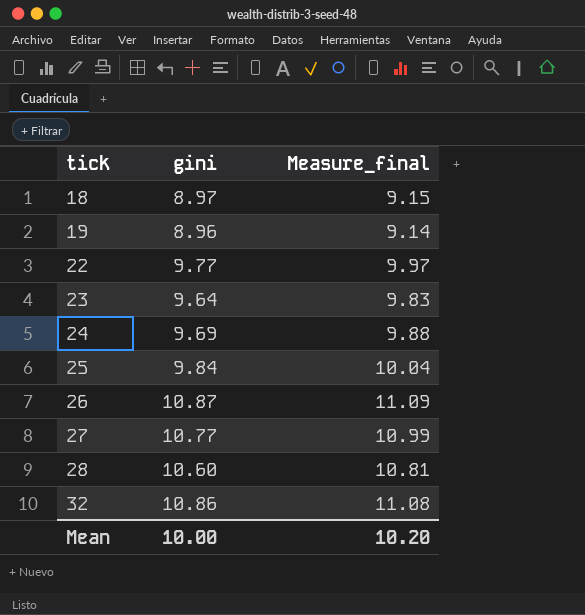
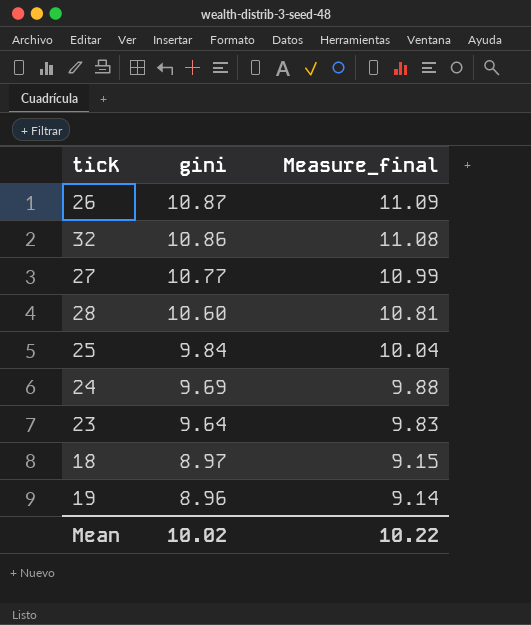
row order: tick ascending -> gini descending
row 22: 9.77 | 9.97 -> none
Mean | gini: 10.00 -> 10.02
Mean | Measure_final: 10.20 -> 10.22

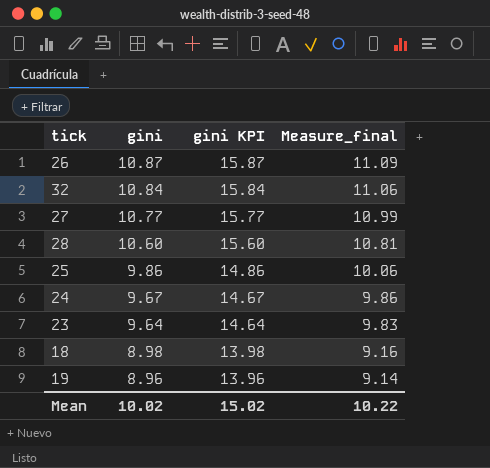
column gini KPI | formula: none -> [gini] + 5
32 | gini: 10.86 -> 10.84
32 | Measure_final: 11.08 -> 11.06
25 | gini: 9.84 -> 9.86
25 | Measure_final: 10.04 -> 10.06
24 | gini: 9.69 -> 9.67
24 | Measure_final: 9.88 -> 9.86
18 | gini: 8.97 -> 8.98
18 | Measure_final: 9.15 -> 9.16

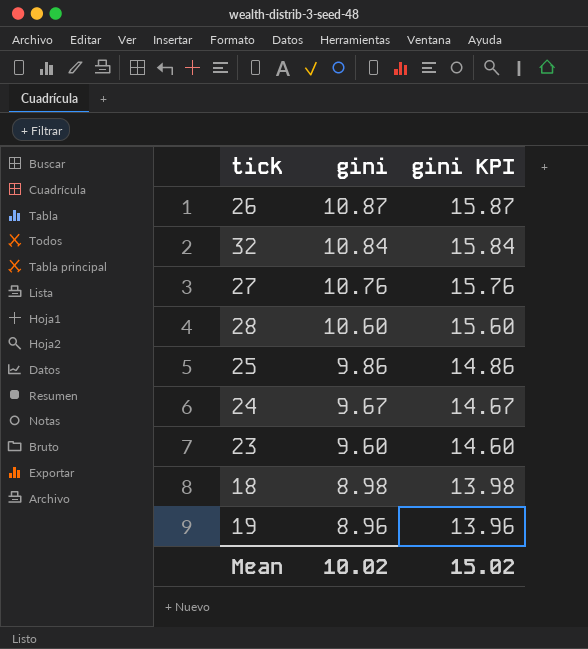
column Measure_final | formula: [gini] * 1.02 -> none
27 | gini: 10.77 -> 10.76
27 | gini KPI: 15.77 -> 15.76
23 | gini: 9.64 -> 9.60
23 | gini KPI: 14.64 -> 14.60

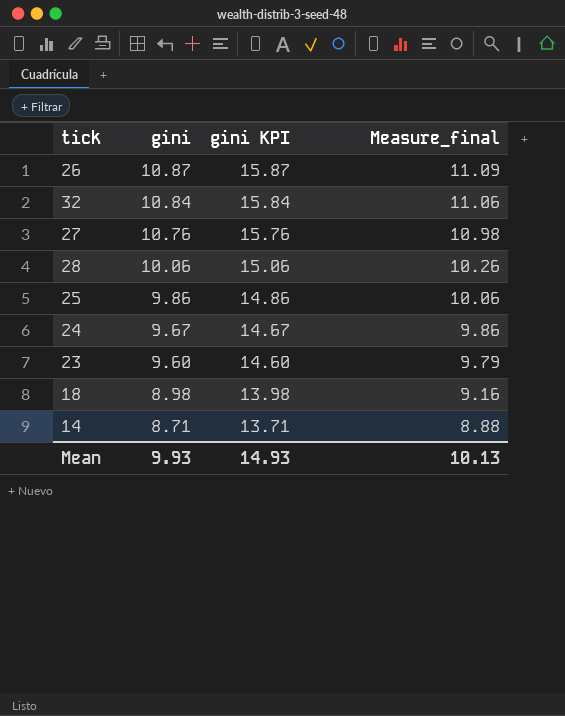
column Measure_final | formula: none -> [gini] * 1.02
row 19: 8.96 | 13.96 -> none
28 | gini: 10.60 -> 10.06
28 | gini KPI: 15.60 -> 15.06
row 14: none -> 8.71 | 13.71 | 8.88
Mean | gini: 10.02 -> 9.93
Mean | gini KPI: 15.02 -> 14.93

